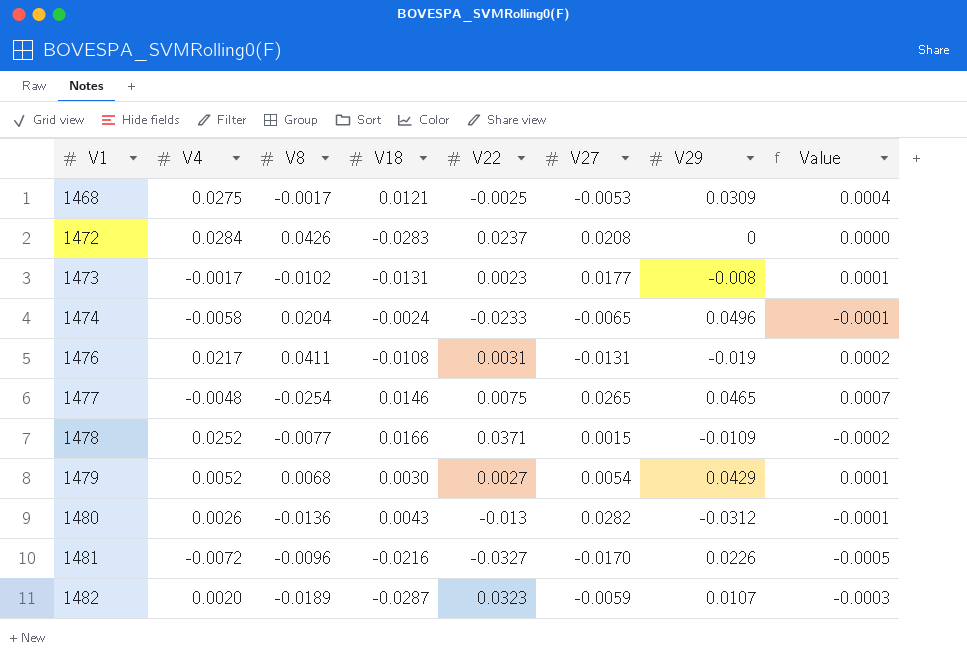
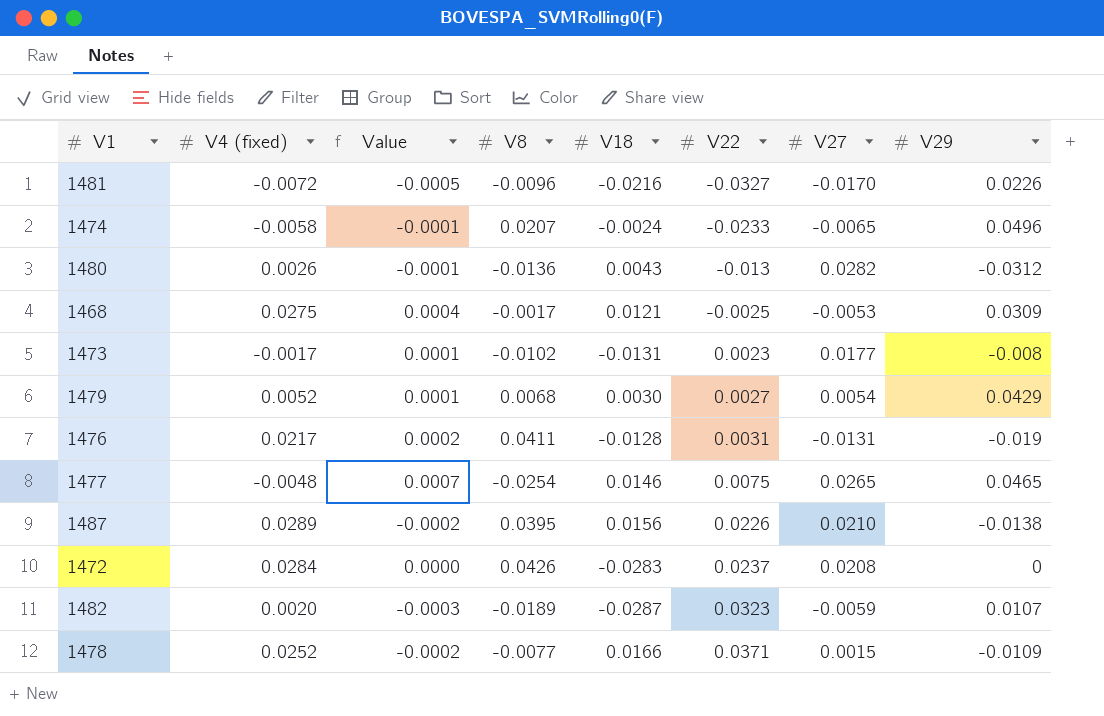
row order: V1 ascending -> V22 ascending
column name: V4 -> V4 (fixed)
column Value | position: 8 -> 3
1474 | V8: 0.0204 -> 0.0207
1476 | V18: -0.0108 -> -0.0128
row 1487: none -> 0.0289 | -0.0002 | 0.0395 | 0.0156 | 0.0226 | 0.0210 | -0.0138

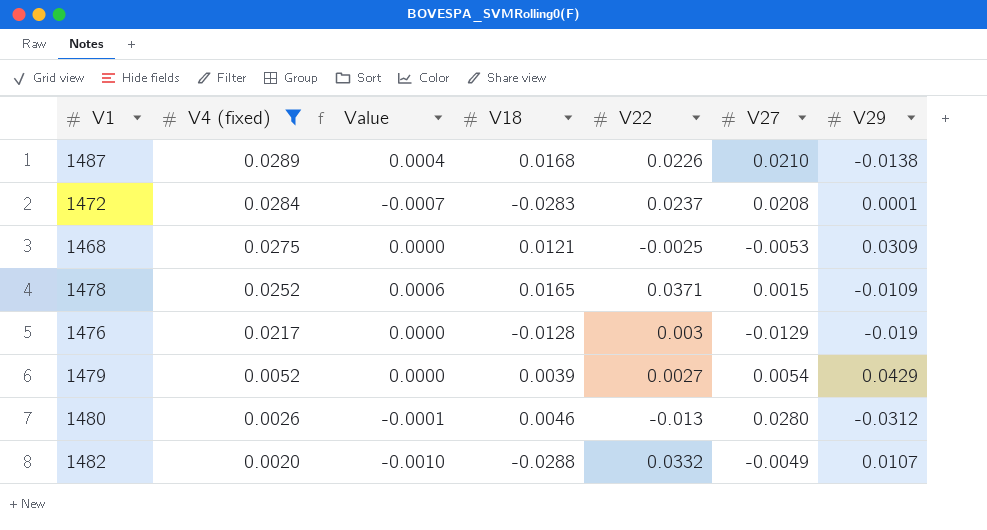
filter: none -> V4 (fixed) >= 0.0020
row order: V22 ascending -> V4 (fixed) descending
column V8 | position: 4 -> none
column Value | formula: [V18] * [V29] -> [V18] * [V22]
1487 | V18: 0.0156 -> 0.0168
1472 | V29: 0 -> 0.0001
1478 | V18: 0.0166 -> 0.0165
1476 | V22: 0.0031 -> 0.003
1476 | V27: -0.0131 -> -0.0129
1479 | V18: 0.0030 -> 0.0039
1480 | V18: 0.0043 -> 0.0046
1480 | V27: 0.0282 -> 0.0280
1482 | V18: -0.0287 -> -0.0288
1482 | V22: 0.0323 -> 0.0332
1482 | V27: -0.0059 -> -0.0049

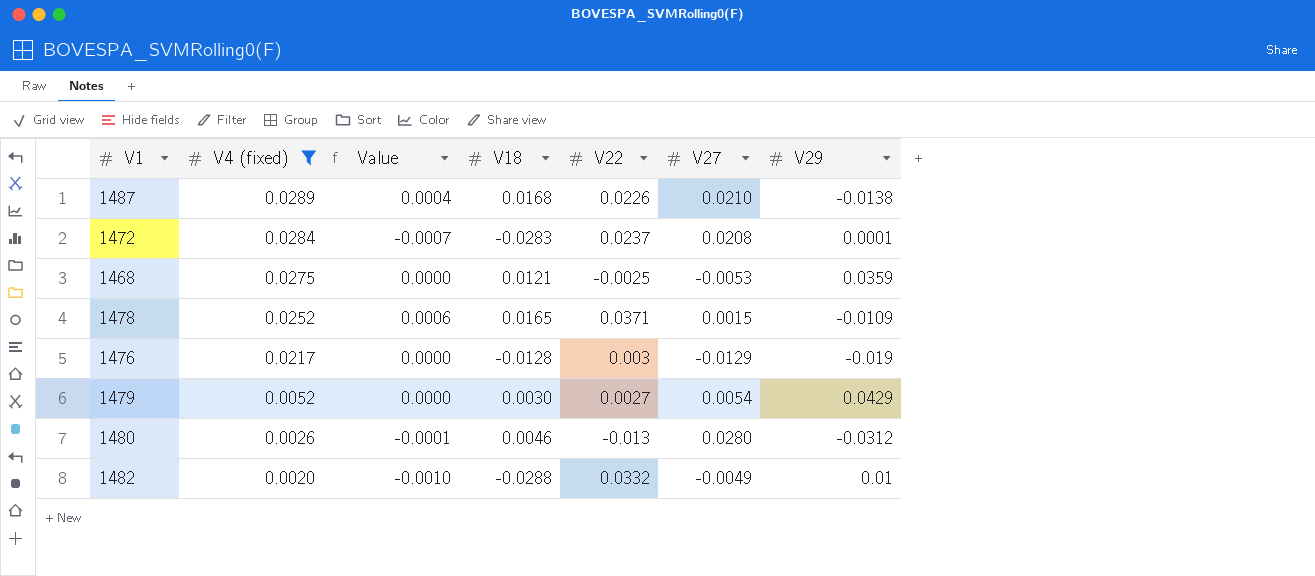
1468 | V29: 0.0309 -> 0.0359
1479 | V18: 0.0039 -> 0.0030
1482 | V29: 0.0107 -> 0.01

